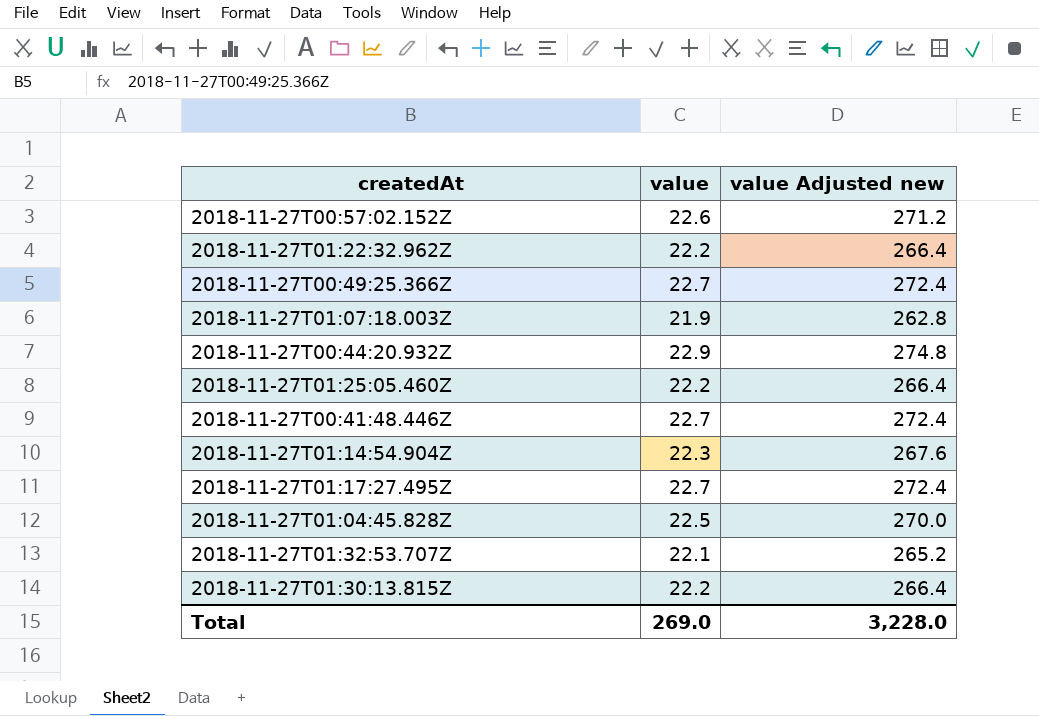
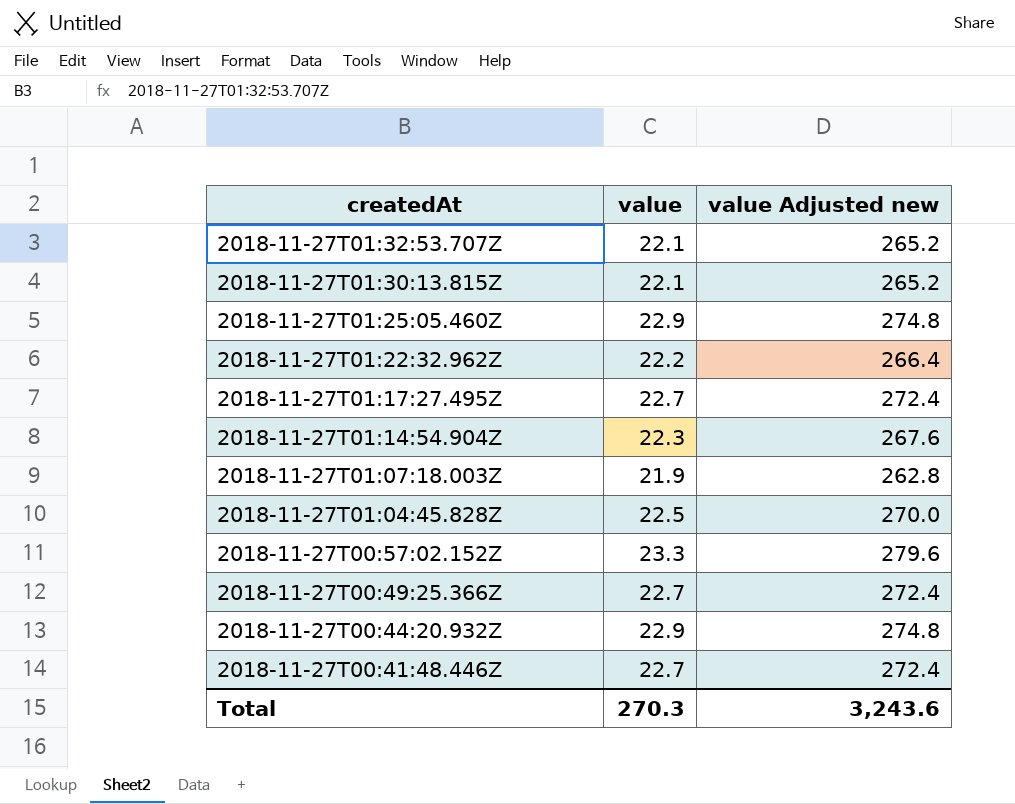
row order: none -> createdAt descending
2018-11-27T01:30:13.815Z | value: 22.2 -> 22.1
2018-11-27T01:30:13.815Z | value Adjusted new: 266.4 -> 265.2
2018-11-27T01:25:05.460Z | value: 22.2 -> 22.9
2018-11-27T01:25:05.460Z | value Adjusted new: 266.4 -> 274.8
2018-11-27T00:57:02.152Z | value: 22.6 -> 23.3
2018-11-27T00:57:02.152Z | value Adjusted new: 271.2 -> 279.6
Total | value: 269.0 -> 270.3
Total | value Adjusted new: 3,228.0 -> 3,243.6

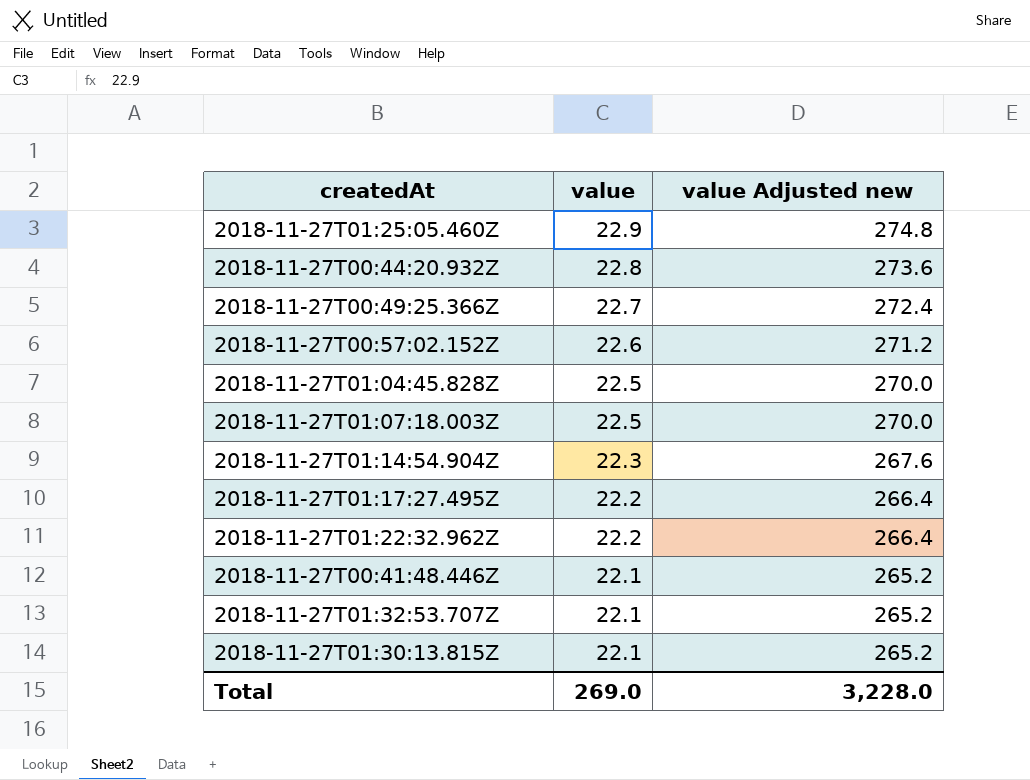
row order: createdAt descending -> value descending
2018-11-27T00:44:20.932Z | value: 22.9 -> 22.8
2018-11-27T00:44:20.932Z | value Adjusted new: 274.8 -> 273.6
2018-11-27T00:57:02.152Z | value: 23.3 -> 22.6
2018-11-27T00:57:02.152Z | value Adjusted new: 279.6 -> 271.2
2018-11-27T01:07:18.003Z | value: 21.9 -> 22.5
2018-11-27T01:07:18.003Z | value Adjusted new: 262.8 -> 270.0
2018-11-27T01:17:27.495Z | value: 22.7 -> 22.2
2018-11-27T01:17:27.495Z | value Adjusted new: 272.4 -> 266.4
2018-11-27T00:41:48.446Z | value: 22.7 -> 22.1
2018-11-27T00:41:48.446Z | value Adjusted new: 272.4 -> 265.2
Total | value: 270.3 -> 269.0
Total | value Adjusted new: 3,243.6 -> 3,228.0

